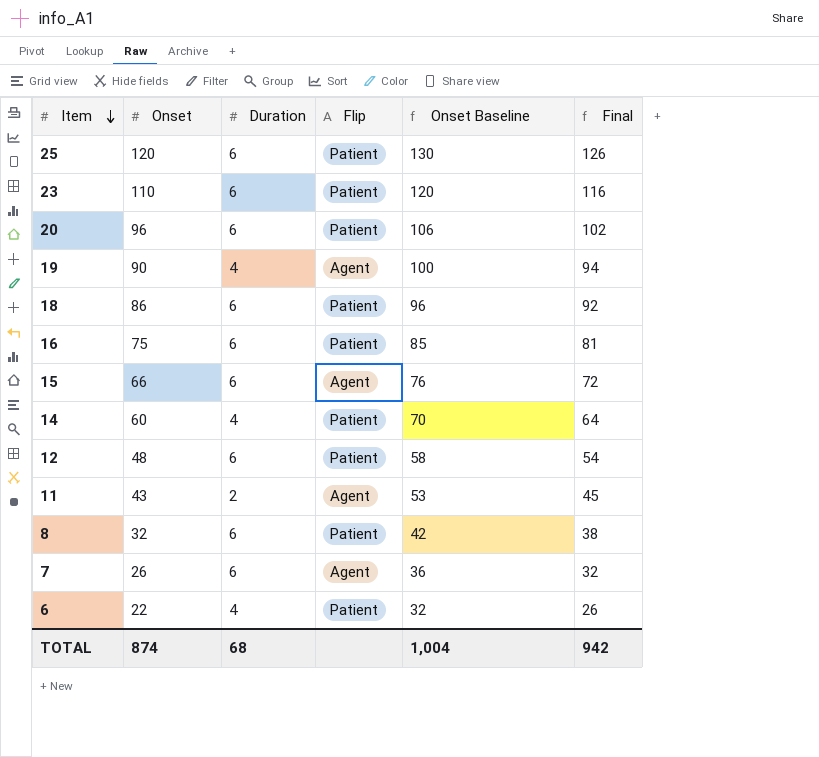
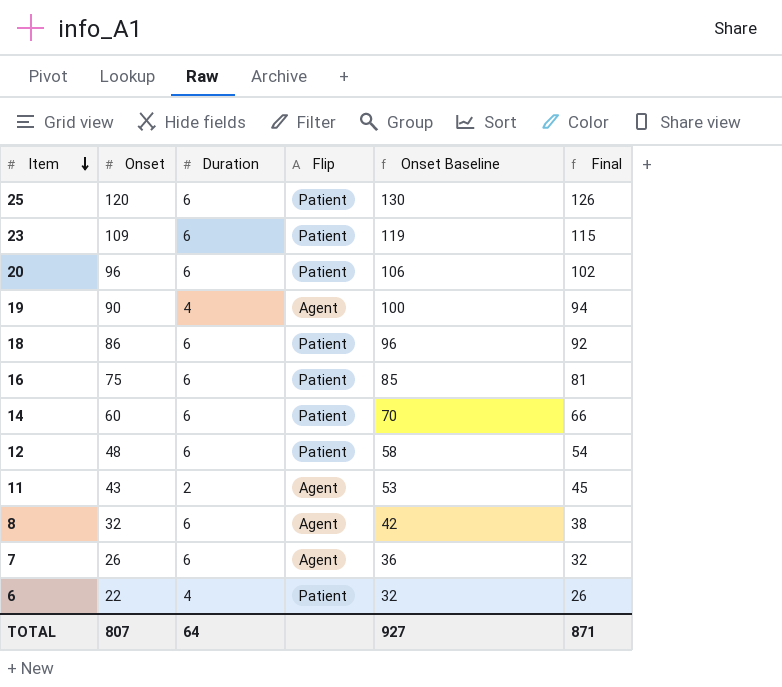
row 15: 66 | 6 | Agent | 76 | 72 -> none
23 | Onset: 110 -> 109
23 | Onset Baseline: 120 -> 119
23 | Final: 116 -> 115
14 | Duration: 4 -> 6
14 | Final: 64 -> 66
8 | Flip: Patient -> Agent
TOTAL | Onset: 874 -> 807
TOTAL | Duration: 68 -> 64
TOTAL | Onset Baseline: 1,004 -> 927
TOTAL | Final: 942 -> 871

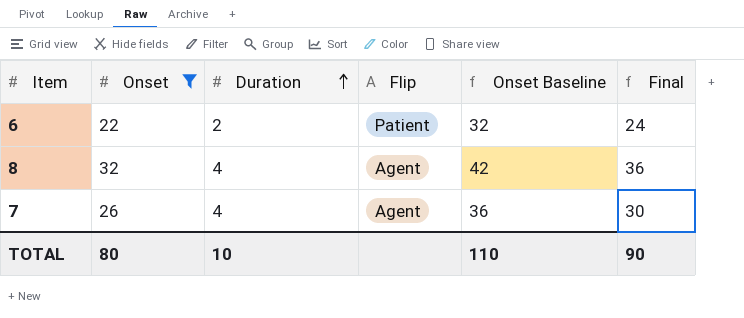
filter: none -> Onset <= 32
row order: Item descending -> Duration ascending
6 | Duration: 4 -> 2
6 | Final: 26 -> 24
8 | Duration: 6 -> 4
8 | Final: 38 -> 36
7 | Duration: 6 -> 4
7 | Final: 32 -> 30
TOTAL | Onset: 807 -> 80
TOTAL | Duration: 64 -> 10
TOTAL | Onset Baseline: 927 -> 110
TOTAL | Final: 871 -> 90

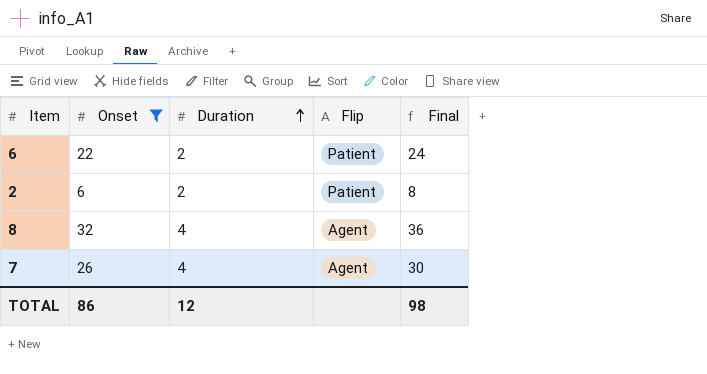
column Onset Baseline | formula: [Onset] + 10 -> none
row 2: none -> 6 | 2 | Patient | 8
TOTAL | Onset: 80 -> 86
TOTAL | Duration: 10 -> 12
TOTAL | Final: 90 -> 98

